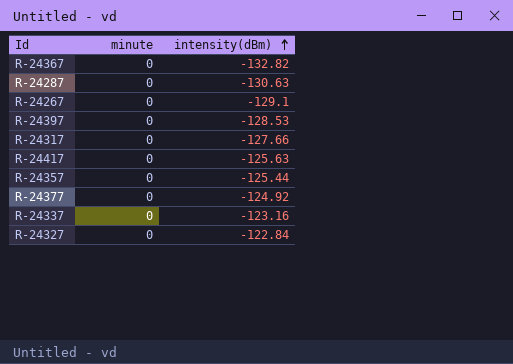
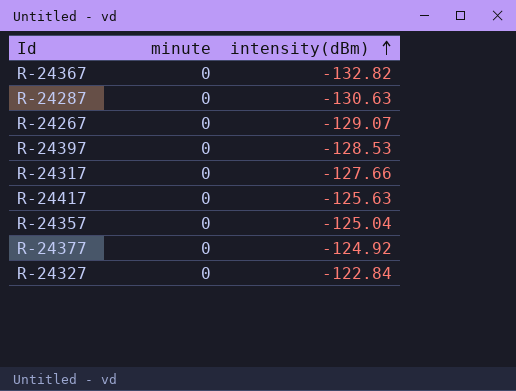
row R-24337: 0 | -123.16 -> none
R-24267 | intensity(dBm): -129.1 -> -129.07
R-24357 | intensity(dBm): -125.44 -> -125.04

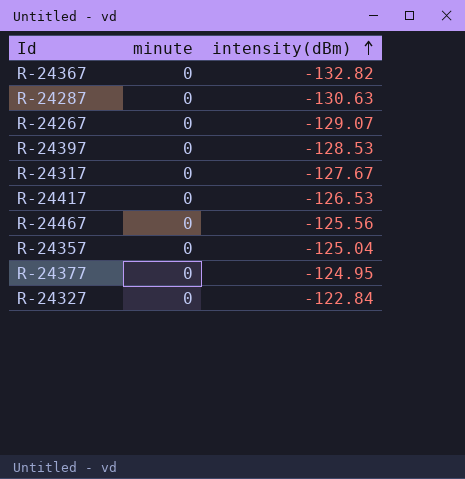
R-24317 | intensity(dBm): -127.66 -> -127.67
R-24417 | intensity(dBm): -125.63 -> -126.53
row R-24467: none -> 0 | -125.56
R-24377 | intensity(dBm): -124.92 -> -124.95

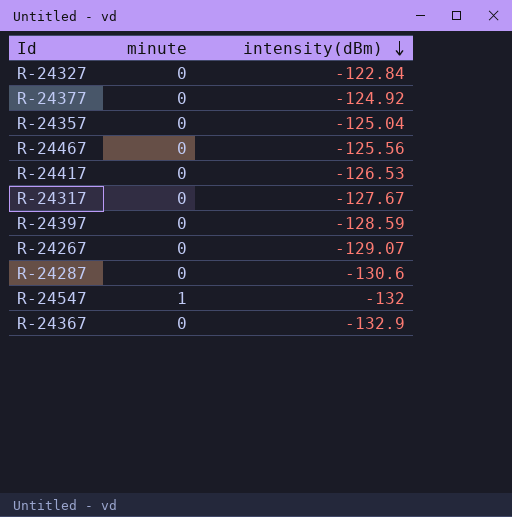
row order: intensity(dBm) ascending -> intensity(dBm) descending
R-24377 | intensity(dBm): -124.95 -> -124.92
R-24397 | intensity(dBm): -128.53 -> -128.59
R-24287 | intensity(dBm): -130.63 -> -130.6
row R-24547: none -> 1 | -132
R-24367 | intensity(dBm): -132.82 -> -132.9

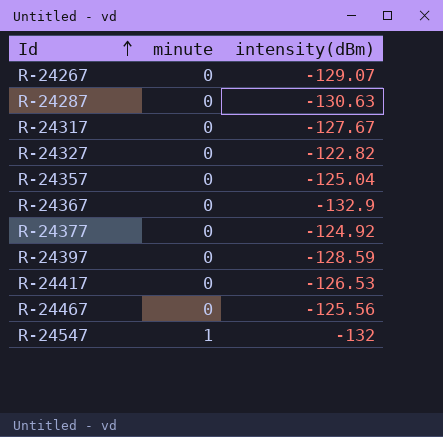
row order: intensity(dBm) descending -> Id ascending
R-24287 | intensity(dBm): -130.6 -> -130.63
R-24327 | intensity(dBm): -122.84 -> -122.82

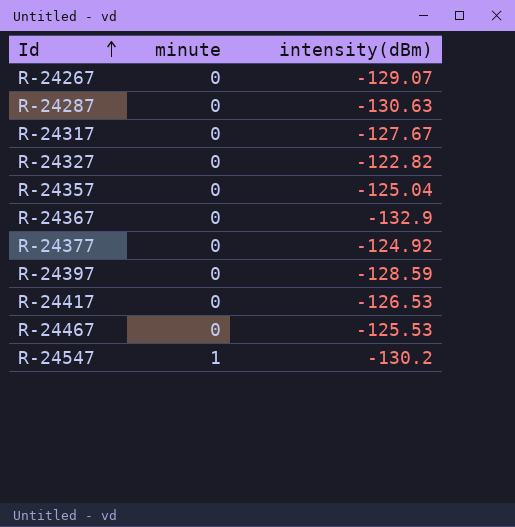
R-24467 | intensity(dBm): -125.56 -> -125.53
R-24547 | intensity(dBm): -132 -> -130.2

